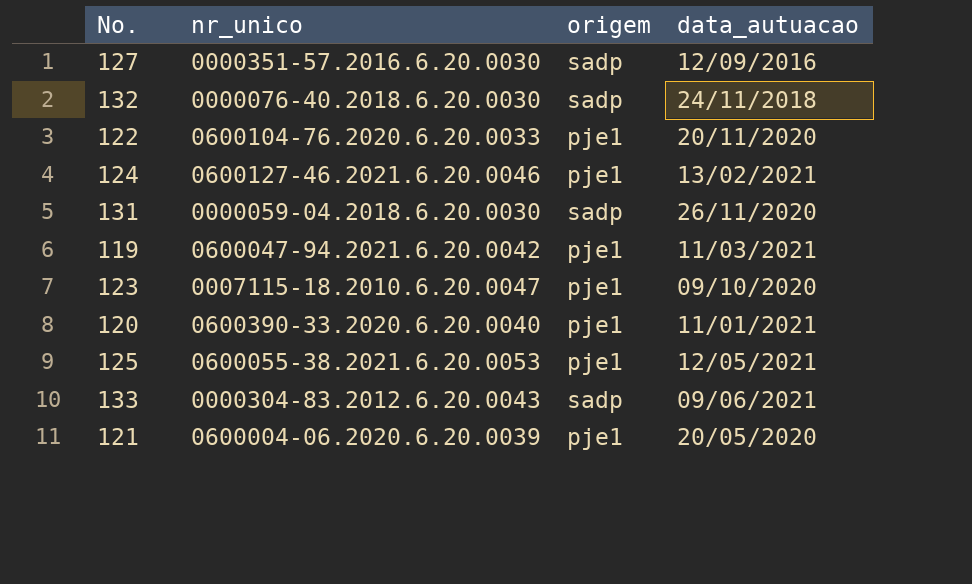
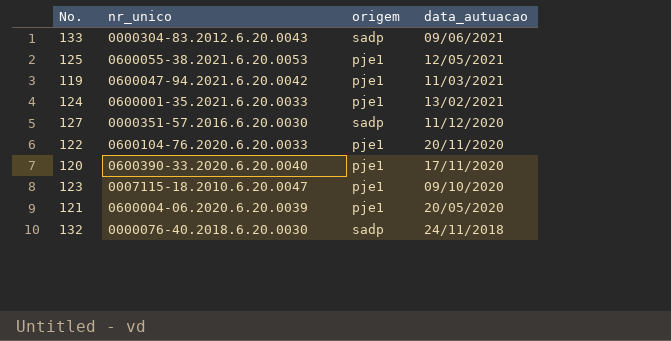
row order: none -> data_autuacao descending
row 131: 0000059-04.2018.6.20.0030 | sadp | 26/11/2020 -> none
124 | nr_unico: 0600127-46.2021.6.20.0046 -> 0600001-35.2021.6.20.0033
127 | data_autuacao: 12/09/2016 -> 11/12/2020
120 | data_autuacao: 11/01/2021 -> 17/11/2020

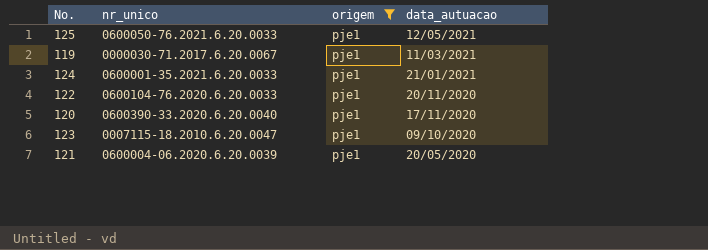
filter: none -> origem = pje1
125 | nr_unico: 0600055-38.2021.6.20.0053 -> 0600050-76.2021.6.20.0033
119 | nr_unico: 0600047-94.2021.6.20.0042 -> 0000030-71.2017.6.20.0067
124 | data_autuacao: 13/02/2021 -> 21/01/2021

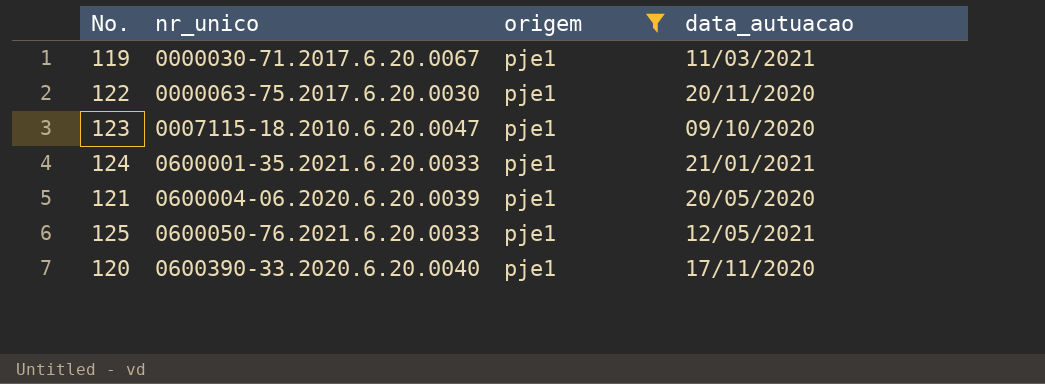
row order: data_autuacao descending -> nr_unico ascending
122 | nr_unico: 0600104-76.2020.6.20.0033 -> 0000063-75.2017.6.20.0030

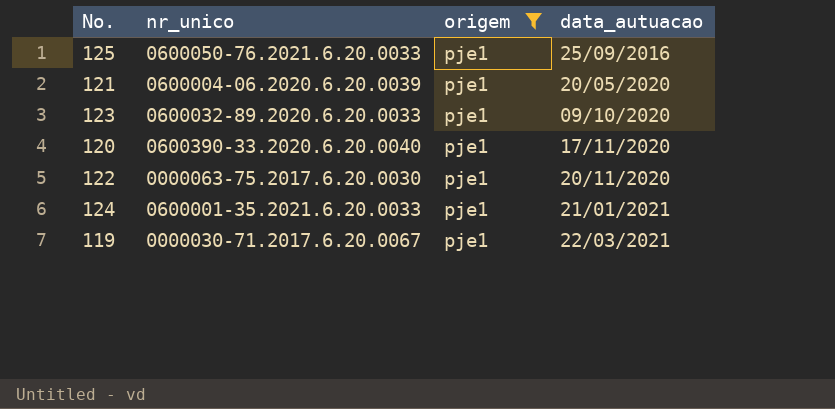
row order: nr_unico ascending -> data_autuacao ascending
125 | data_autuacao: 12/05/2021 -> 25/09/2016
123 | nr_unico: 0007115-18.2010.6.20.0047 -> 0600032-89.2020.6.20.0033
119 | data_autuacao: 11/03/2021 -> 22/03/2021

